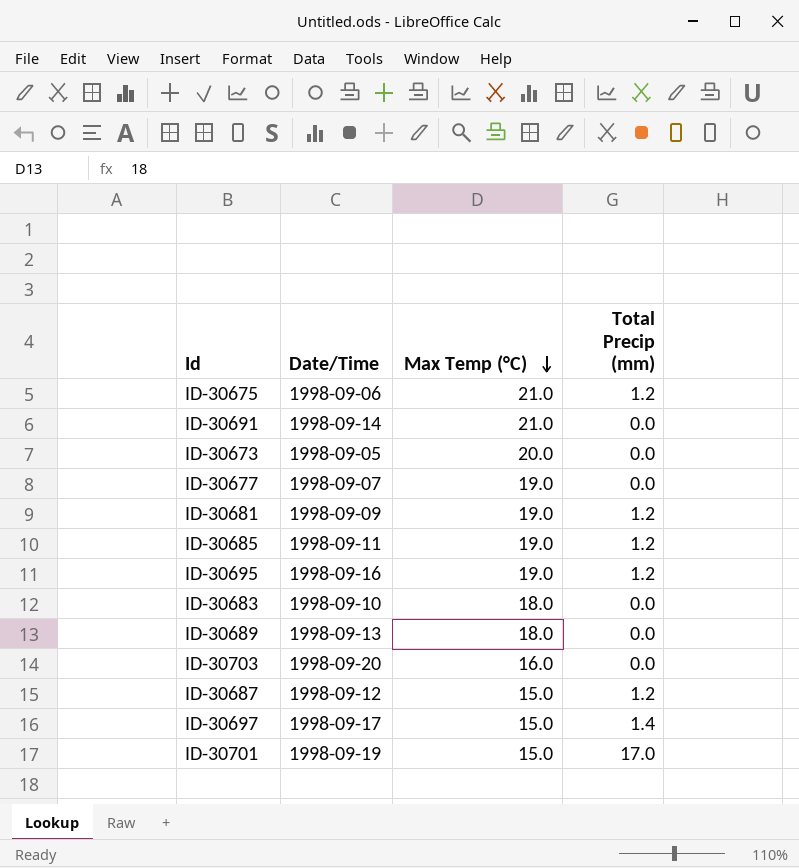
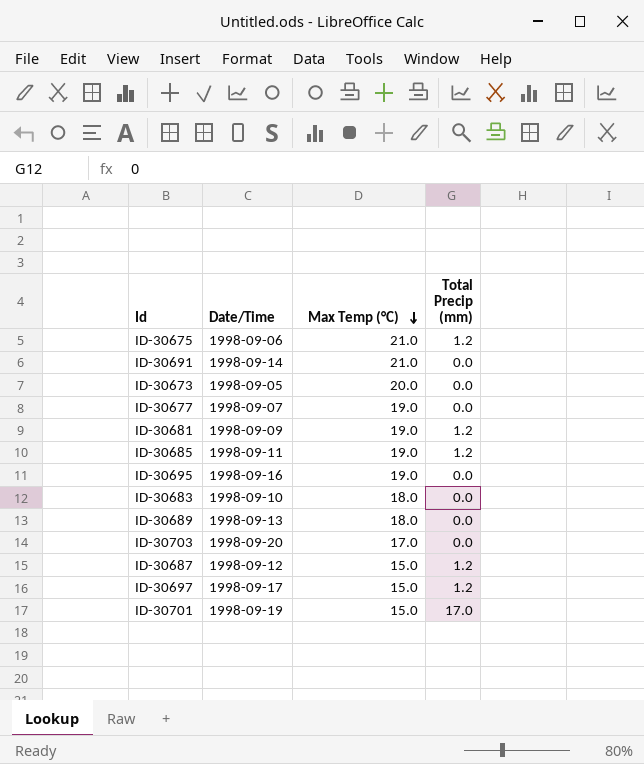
ID-30695 | Total Precip (mm): 1.2 -> 0.0
ID-30703 | Max Temp (°C): 16.0 -> 17.0
ID-30697 | Total Precip (mm): 1.4 -> 1.2

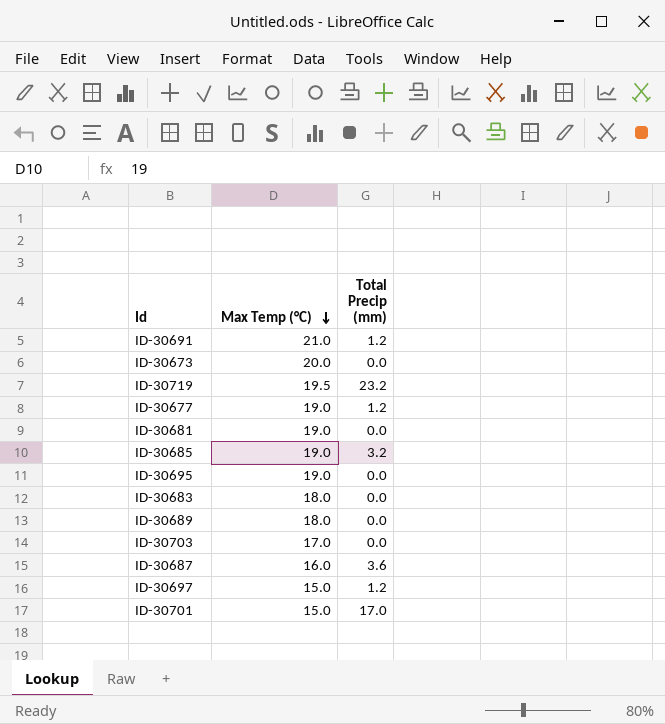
column Date/Time | position: 2 -> none
row ID-30675: 1998-09-06 | 21.0 | 1.2 -> none
ID-30691 | Total Precip (mm): 0.0 -> 1.2
row ID-30719: none -> 19.5 | 23.2
ID-30677 | Total Precip (mm): 0.0 -> 1.2
ID-30681 | Total Precip (mm): 1.2 -> 0.0
ID-30685 | Total Precip (mm): 1.2 -> 3.2
ID-30687 | Max Temp (°C): 15.0 -> 16.0
ID-30687 | Total Precip (mm): 1.2 -> 3.6

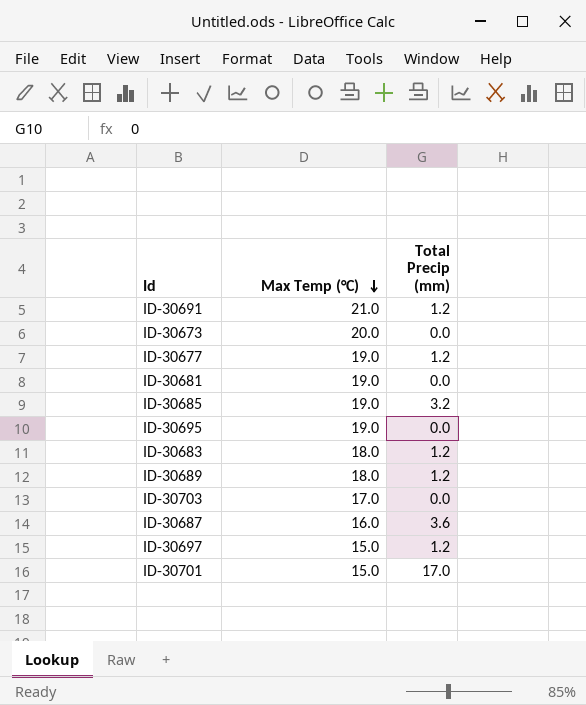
row ID-30719: 19.5 | 23.2 -> none
ID-30683 | Total Precip (mm): 0.0 -> 1.2
ID-30689 | Total Precip (mm): 0.0 -> 1.2

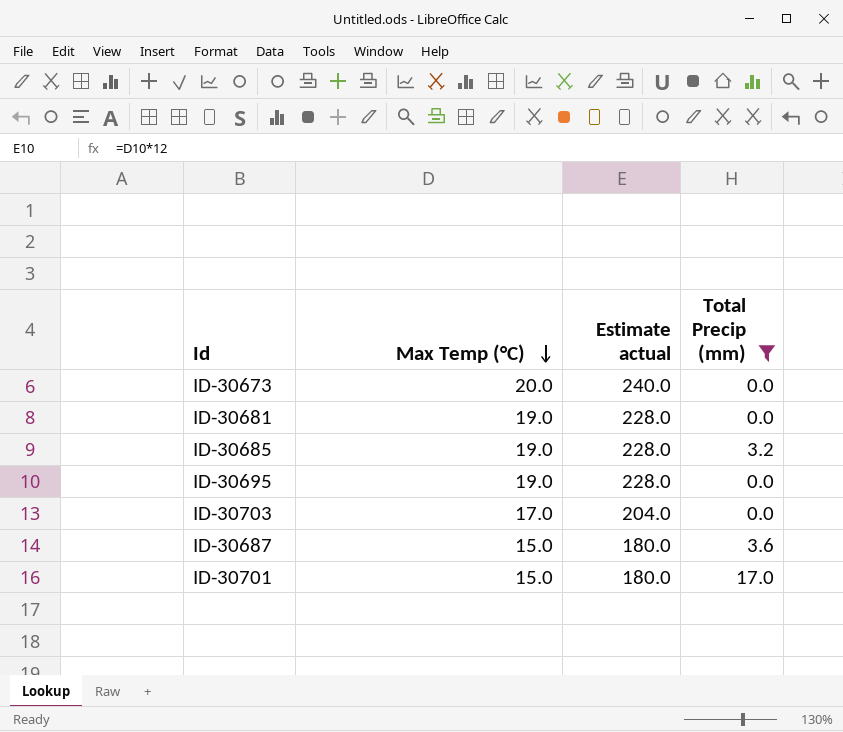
filter: none -> Total Precip (mm) != 1.2
column Estimate actual | formula: none -> [Max Temp (°C)] * 12
ID-30687 | Max Temp (°C): 16.0 -> 15.0

